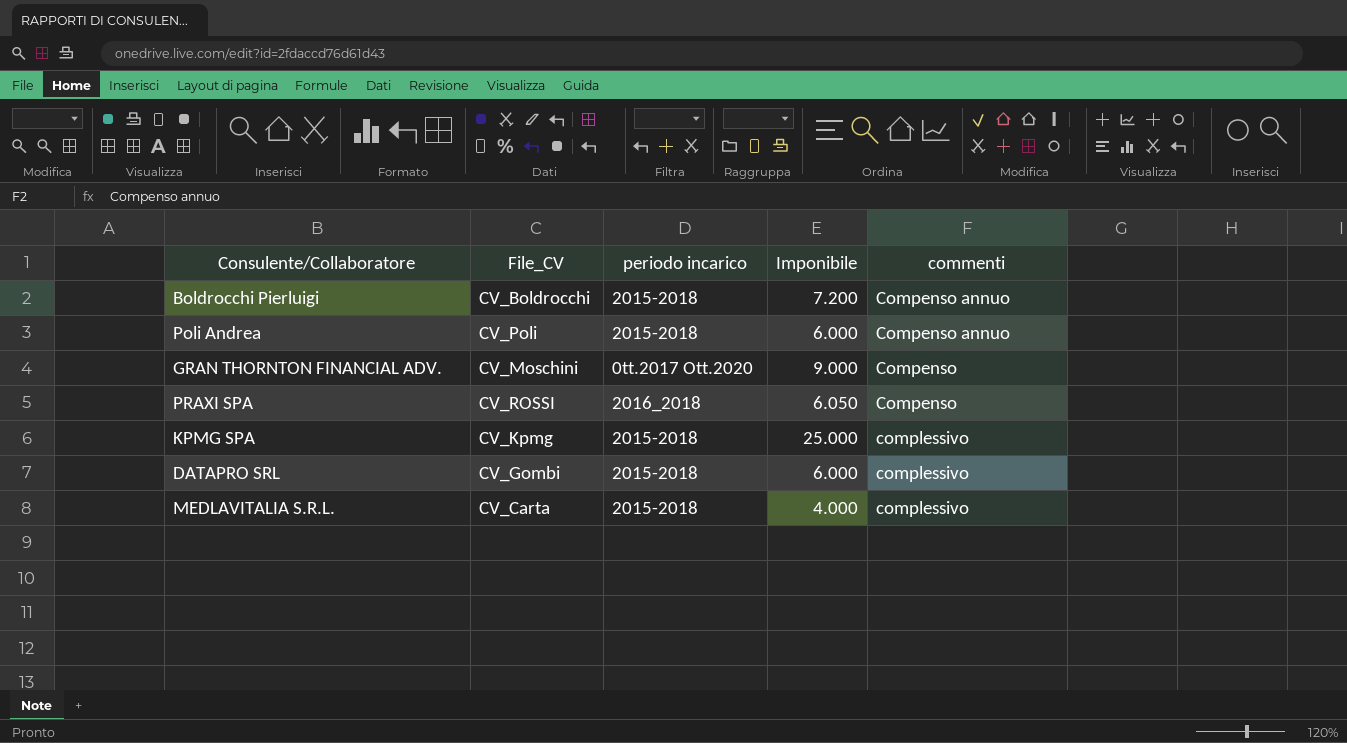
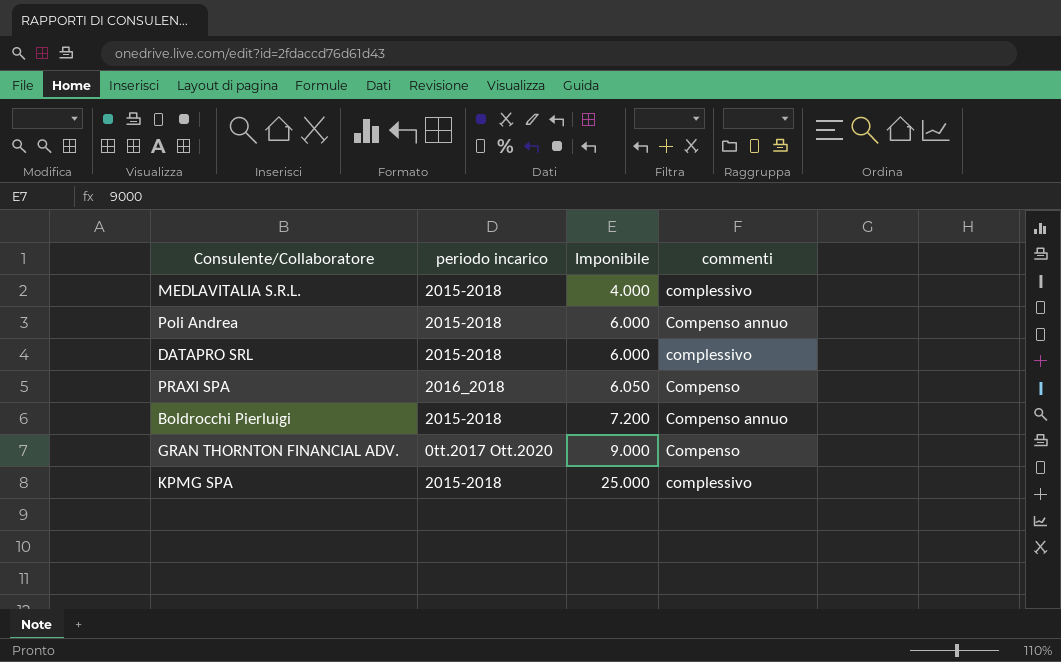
row order: none -> Imponibile ascending
column File_CV | position: 2 -> none

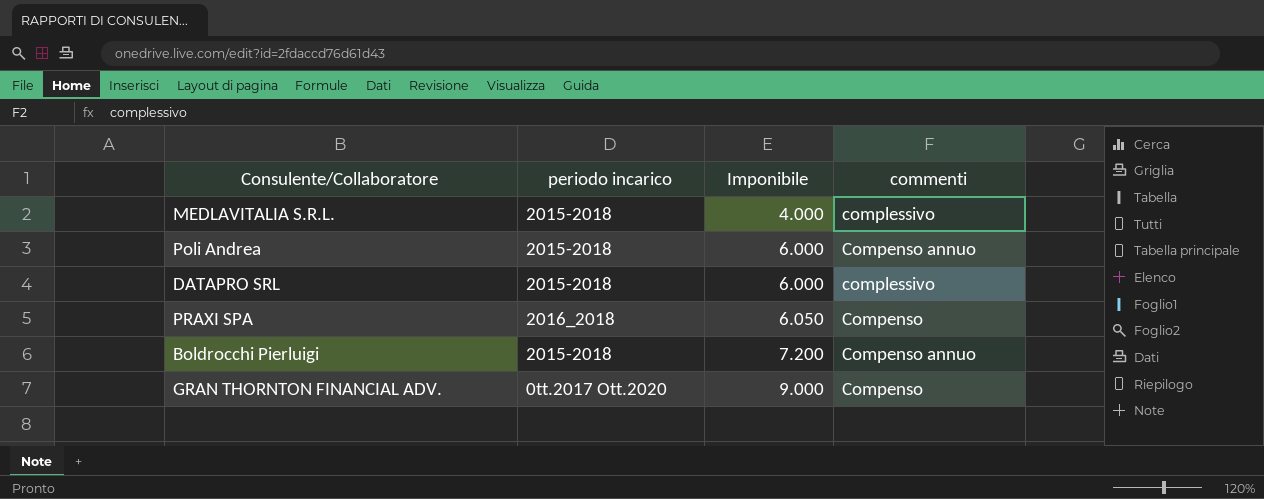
row KPMG SPA: 2015-2018 | 25.000 | complessivo -> none

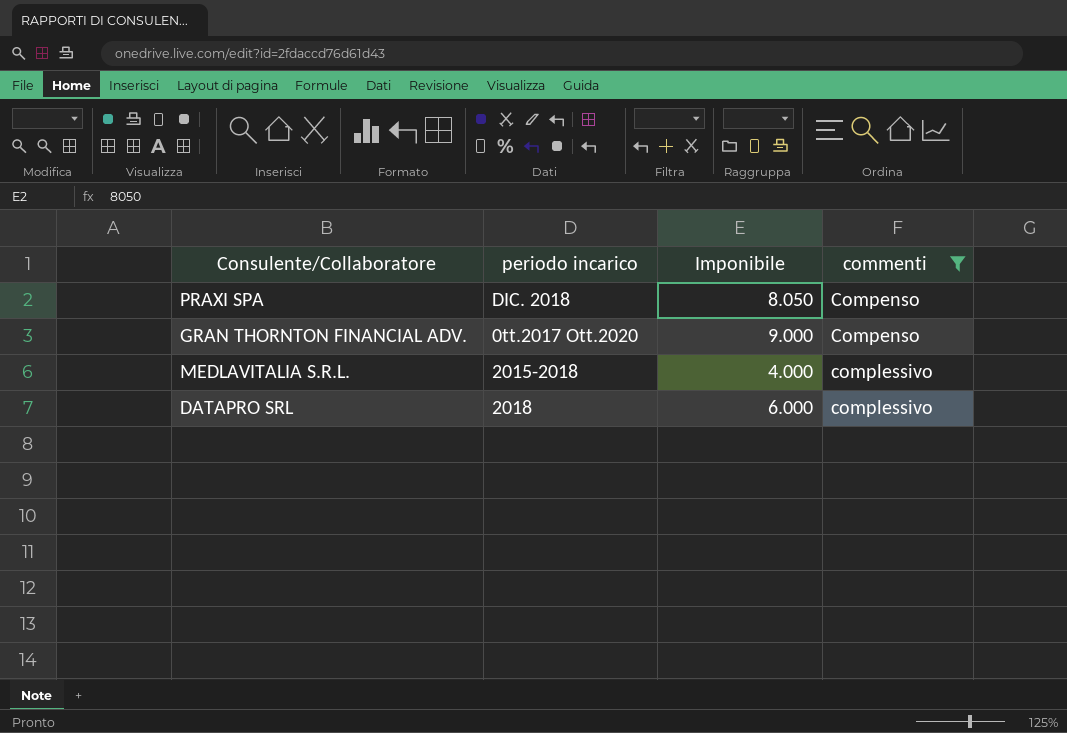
filter: none -> commenti != Compenso annuo
row order: Imponibile ascending -> commenti ascending
PRAXI SPA | periodo incarico: 2016_2018 -> DIC. 2018
PRAXI SPA | Imponibile: 6.050 -> 8.050
DATAPRO SRL | periodo incarico: 2015-2018 -> 2018

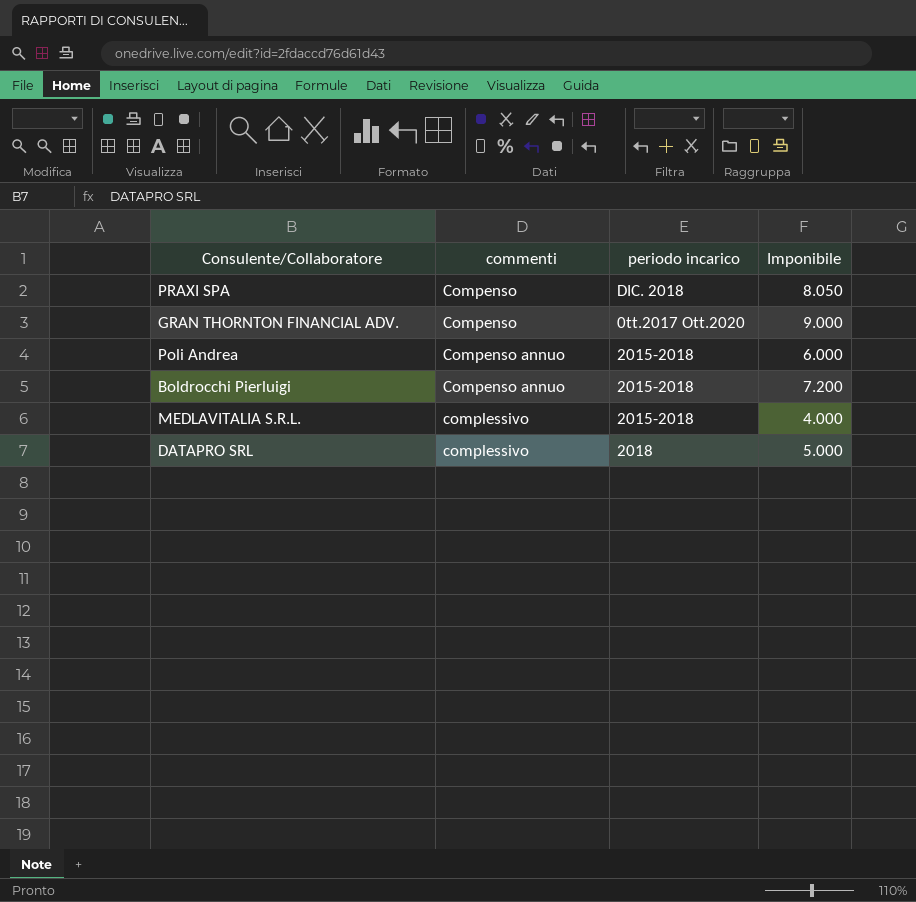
filter: commenti != Compenso annuo -> none
column commenti | position: 4 -> 2
DATAPRO SRL | Imponibile: 6.000 -> 5.000

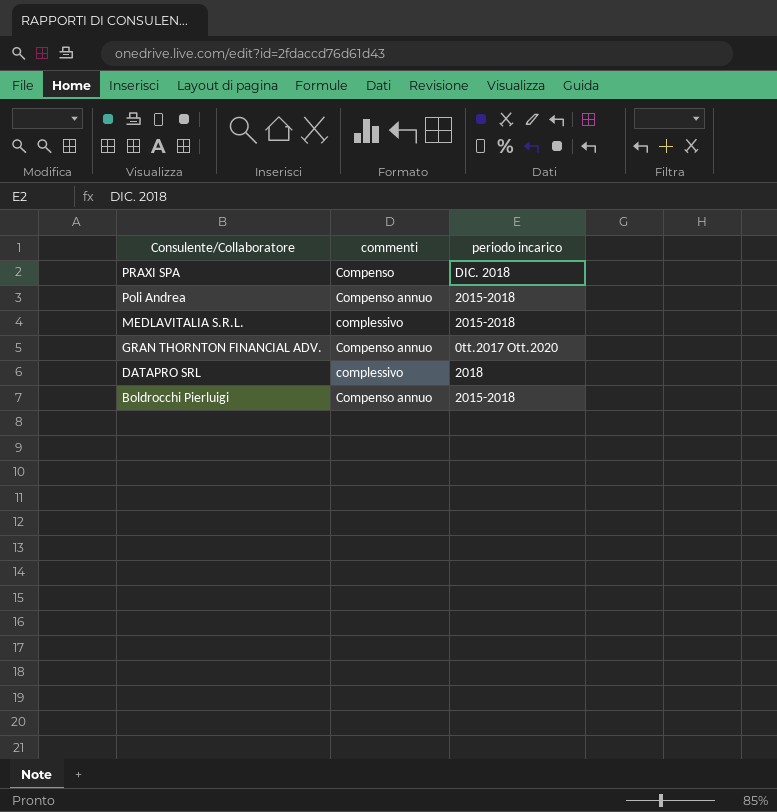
row order: commenti ascending -> Consulente/Collaboratore descending
column Imponibile | position: 4 -> none
GRAN THORNTON FINANCIAL ADV. | commenti: Compenso -> Compenso annuo

